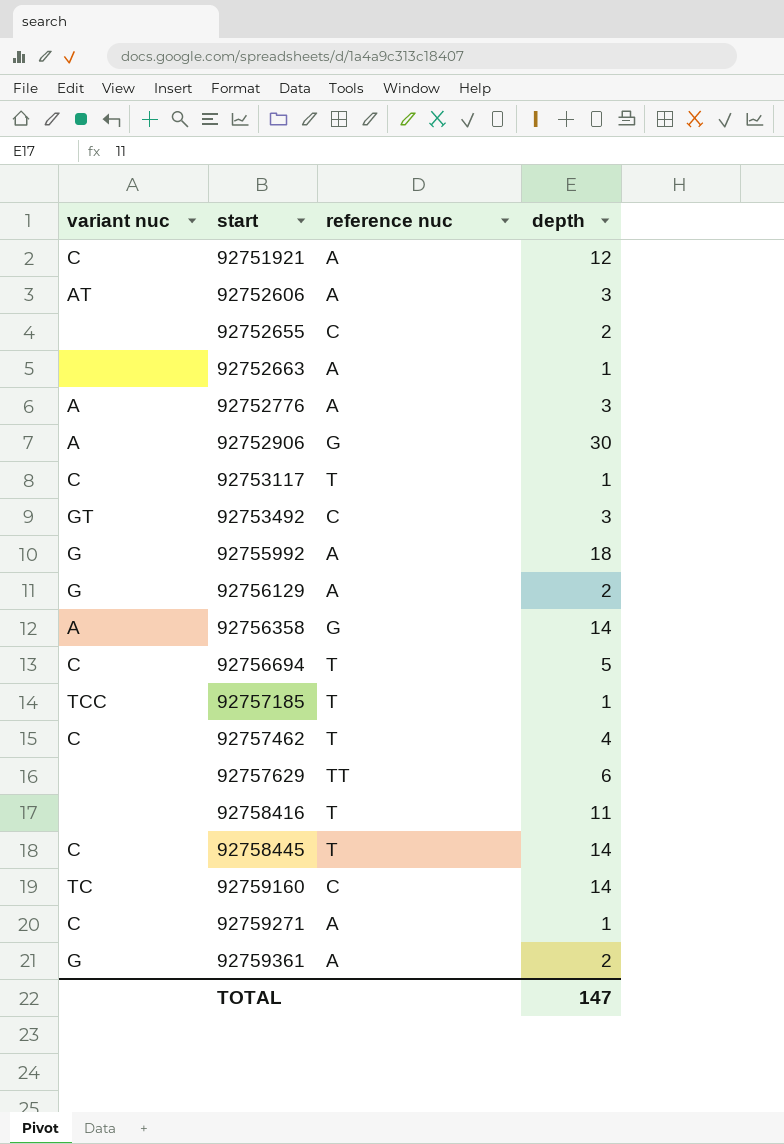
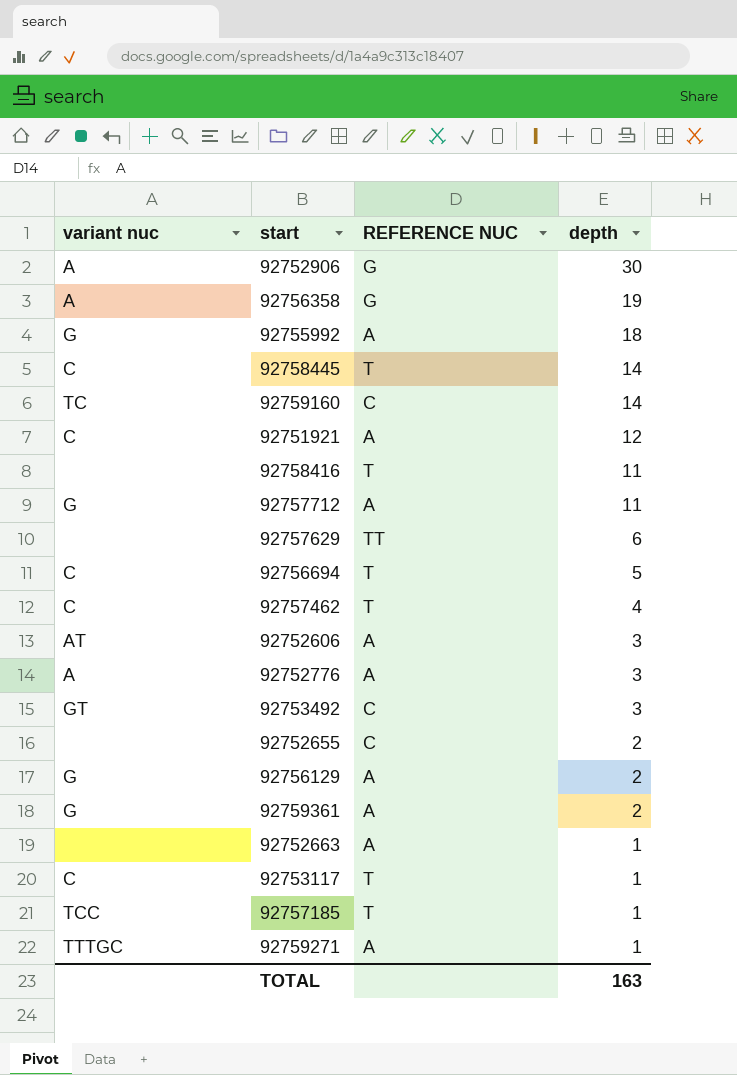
row order: start ascending -> depth descending
column name: reference nuc -> REFERENCE NUC
92756358 | depth: 14 -> 19
row 92757712: none -> G | A | 11
92759271 | variant nuc: C -> TTTGC
TOTAL | depth: 147 -> 163

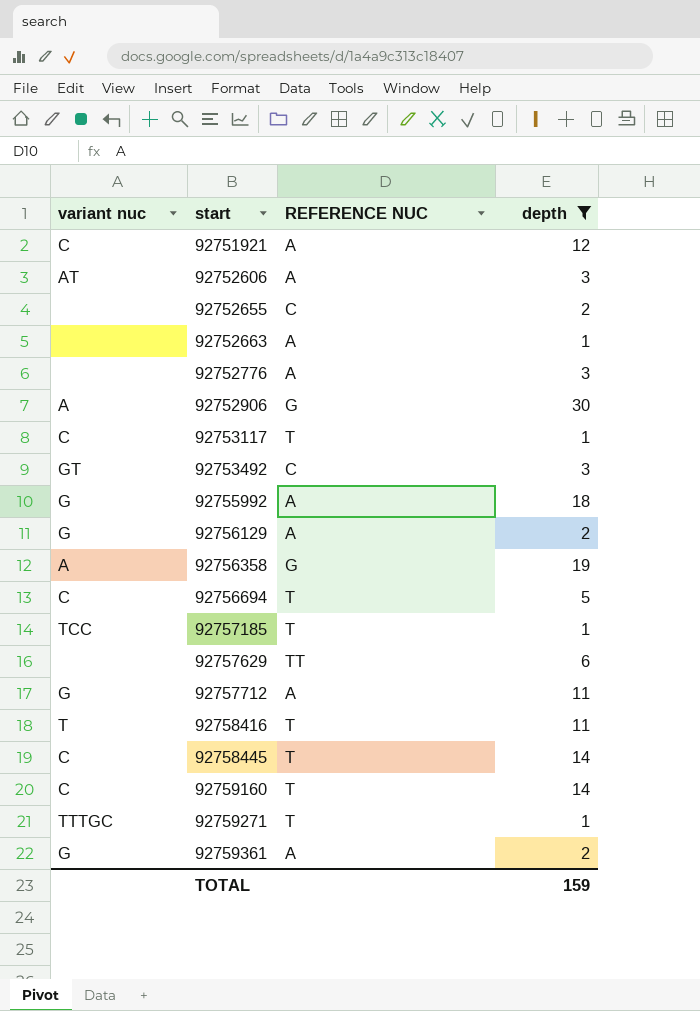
filter: none -> depth != 4
row order: depth descending -> start ascending
92752776 | variant nuc: A -> none
92758416 | variant nuc: none -> T
92759160 | variant nuc: TC -> C
92759160 | REFERENCE NUC: C -> T
92759271 | REFERENCE NUC: A -> T
TOTAL | depth: 163 -> 159

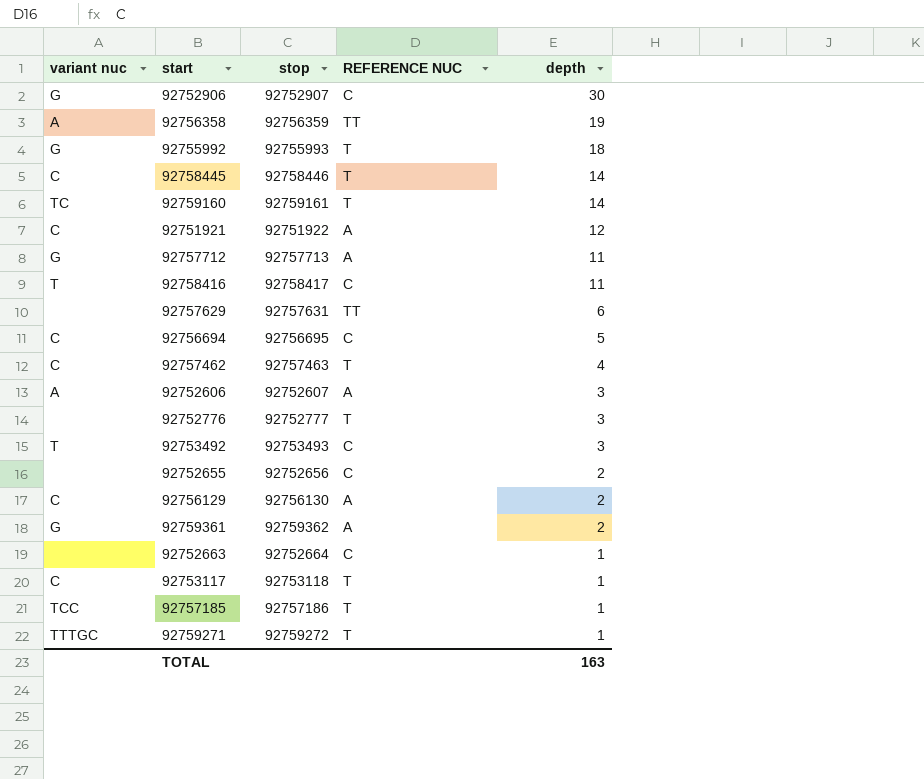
filter: depth != 4 -> none
row order: start ascending -> depth descending
column stop | position: none -> 3
92752906 | variant nuc: A -> G
92752906 | REFERENCE NUC: G -> C
92756358 | REFERENCE NUC: G -> TT
92755992 | REFERENCE NUC: A -> T
92759160 | variant nuc: C -> TC
92758416 | REFERENCE NUC: T -> C
92756694 | REFERENCE NUC: T -> C
92752606 | variant nuc: AT -> A
92752776 | REFERENCE NUC: A -> T
92753492 | variant nuc: GT -> T
92756129 | variant nuc: G -> C
92752663 | REFERENCE NUC: A -> C
TOTAL | depth: 159 -> 163

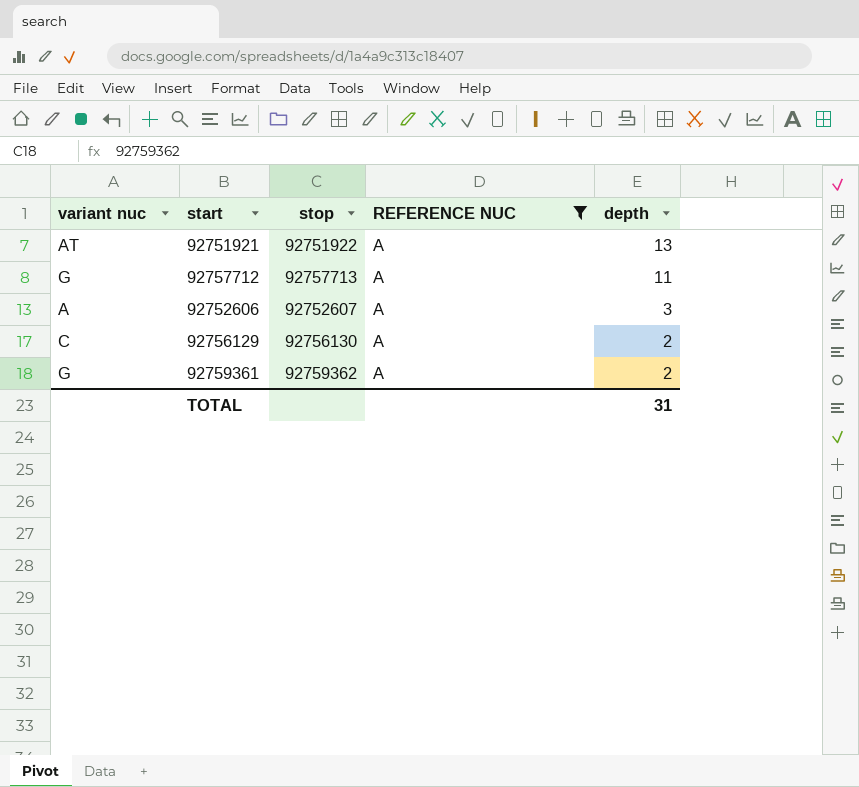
filter: none -> REFERENCE NUC = A
92751921 | variant nuc: C -> AT
92751921 | depth: 12 -> 13
TOTAL | depth: 163 -> 31

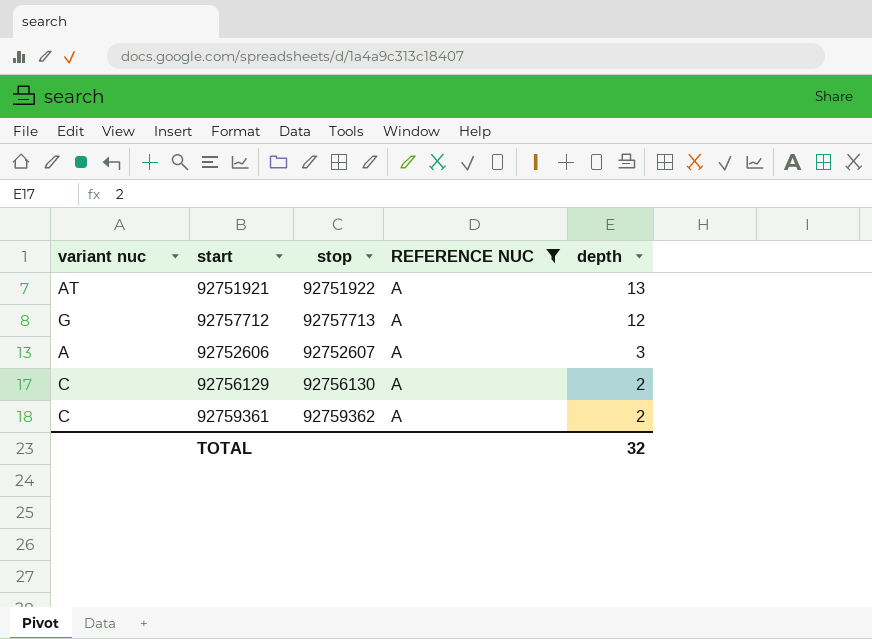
92757712 | depth: 11 -> 12
92759361 | variant nuc: G -> C
TOTAL | depth: 31 -> 32

